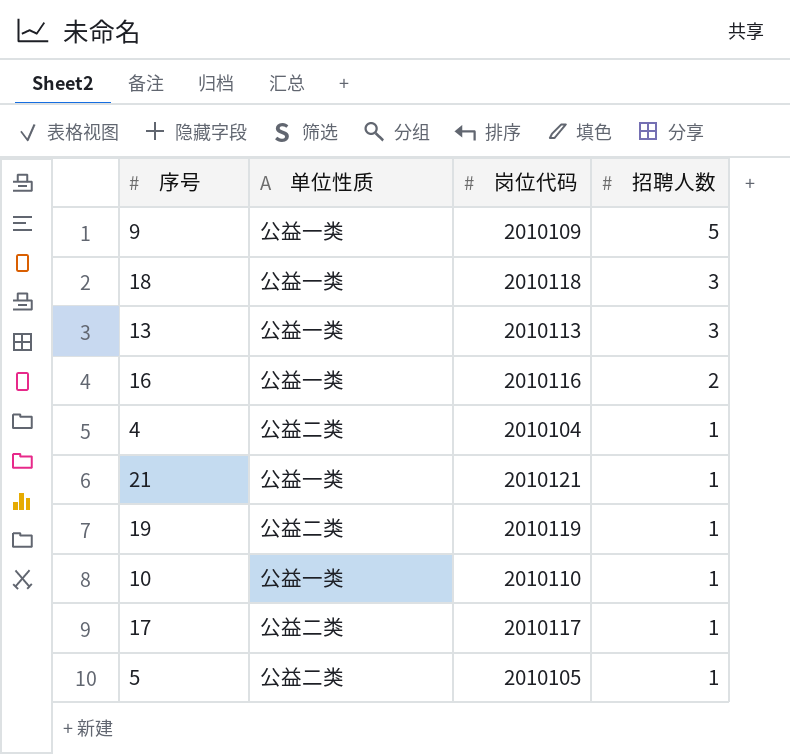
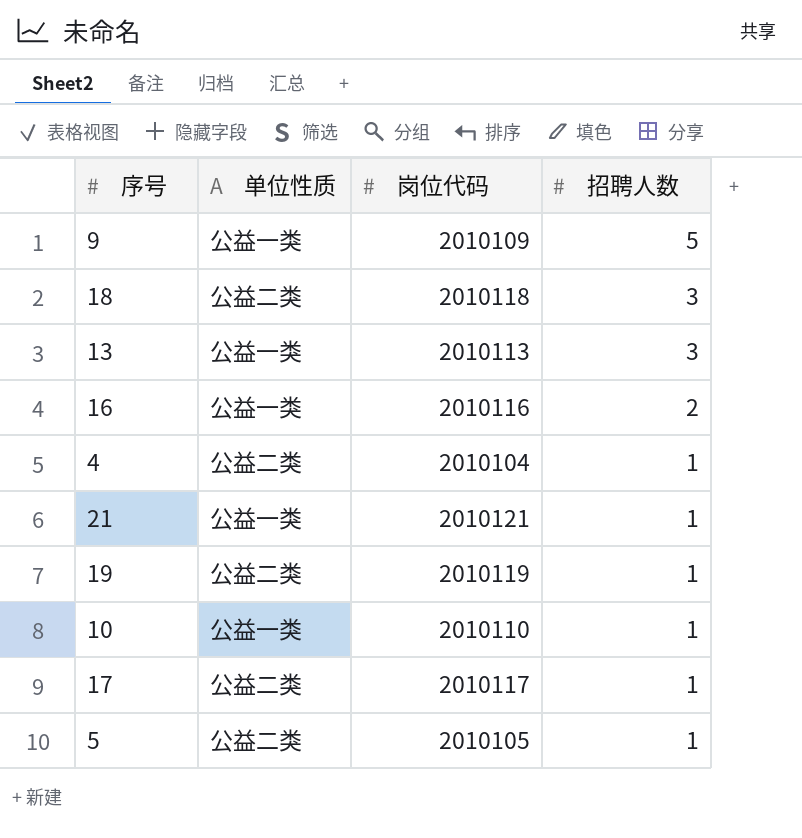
18 | 单位性质: 公益一类 -> 公益二类

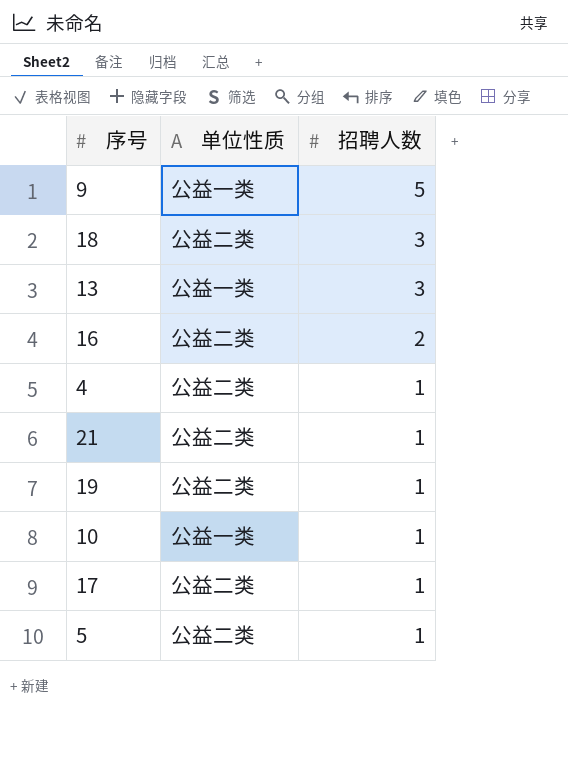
column 岗位代码 | position: 3 -> none
16 | 单位性质: 公益一类 -> 公益二类
21 | 单位性质: 公益一类 -> 公益二类

